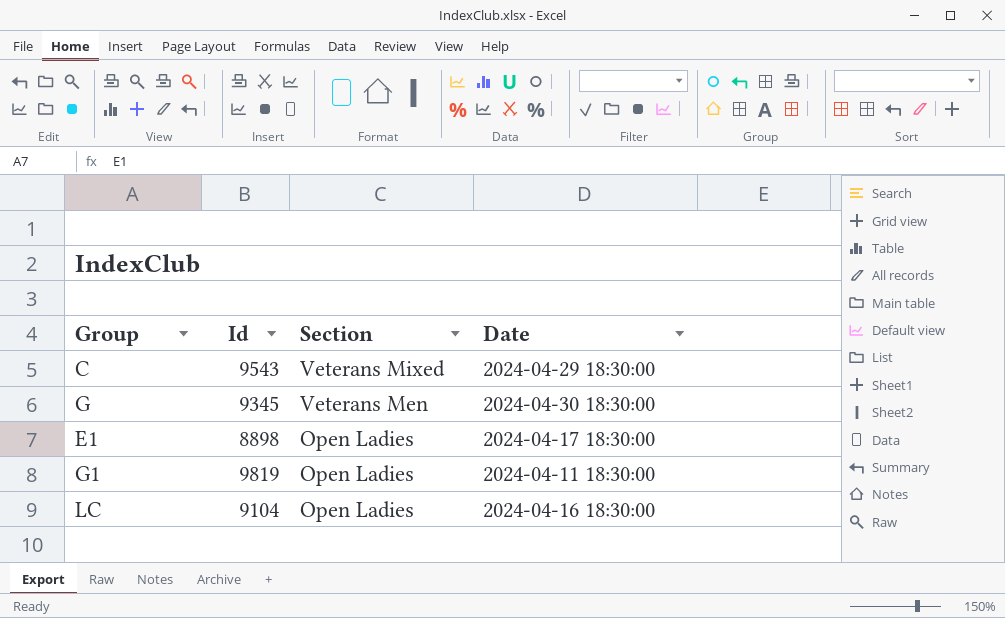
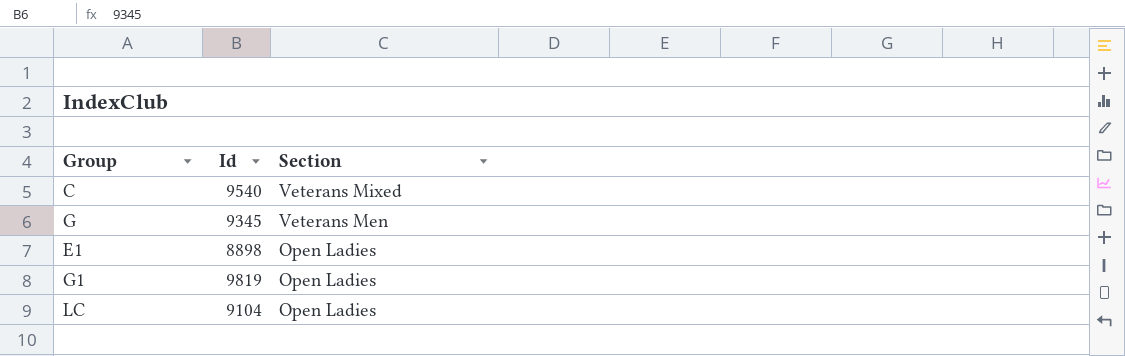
column Date | position: 4 -> none
C | Id: 9543 -> 9540

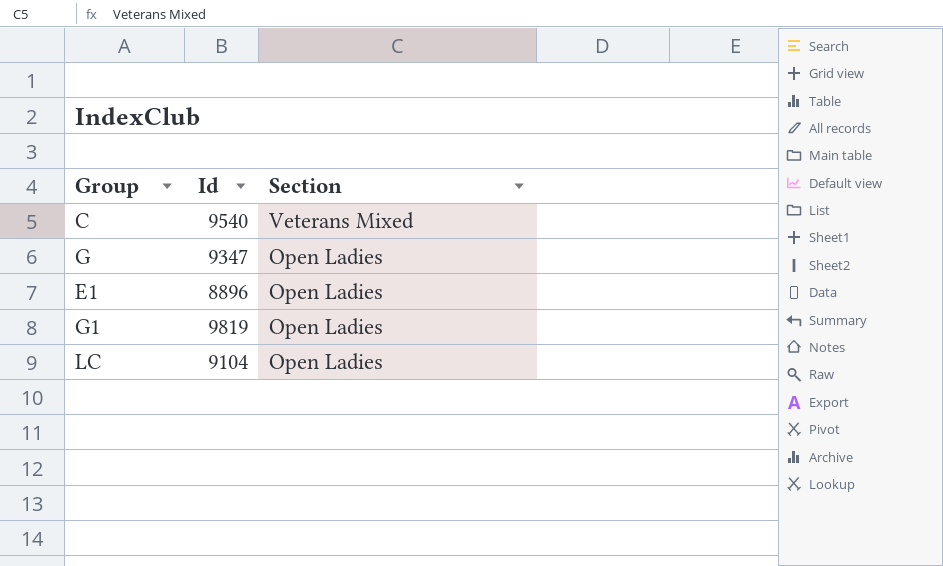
G | Id: 9345 -> 9347
G | Section: Veterans Men -> Open Ladies
E1 | Id: 8898 -> 8896

